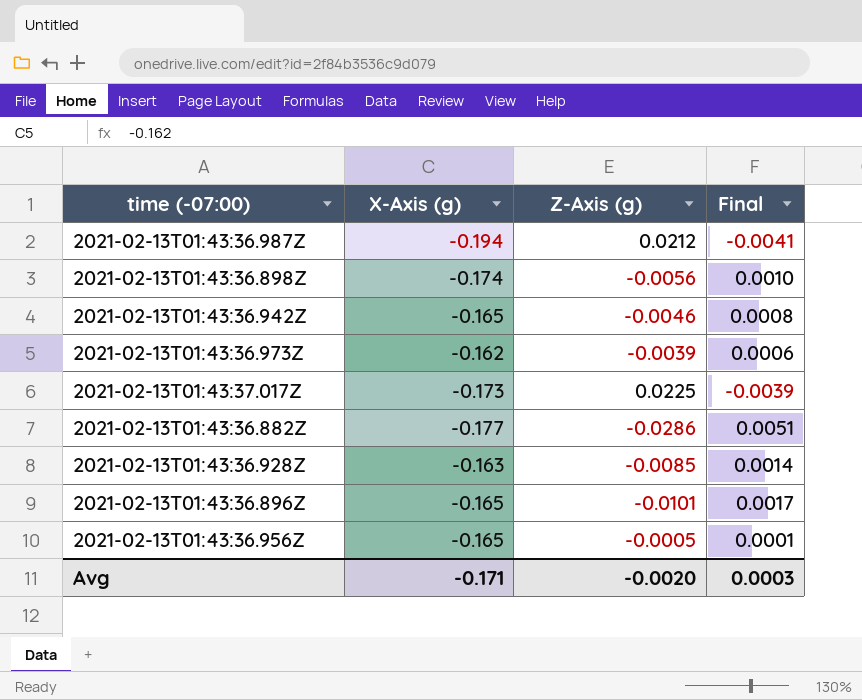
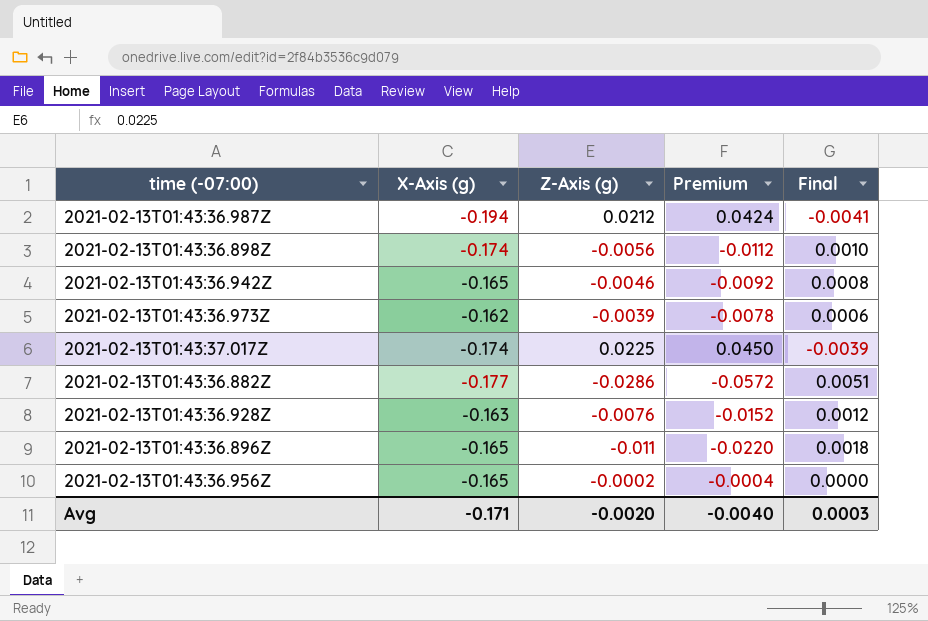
column Premium | formula: none -> [Z-Axis (g)] * 2
2021-02-13T01:43:37.017Z | X-Axis (g): -0.173 -> -0.174
2021-02-13T01:43:36.928Z | Z-Axis (g): -0.0085 -> -0.0076
2021-02-13T01:43:36.928Z | Final: 0.0014 -> 0.0012
2021-02-13T01:43:36.896Z | Z-Axis (g): -0.0101 -> -0.011
2021-02-13T01:43:36.896Z | Final: 0.0017 -> 0.0018
2021-02-13T01:43:36.956Z | Z-Axis (g): -0.0005 -> -0.0002
2021-02-13T01:43:36.956Z | Final: 0.0001 -> 0.0000

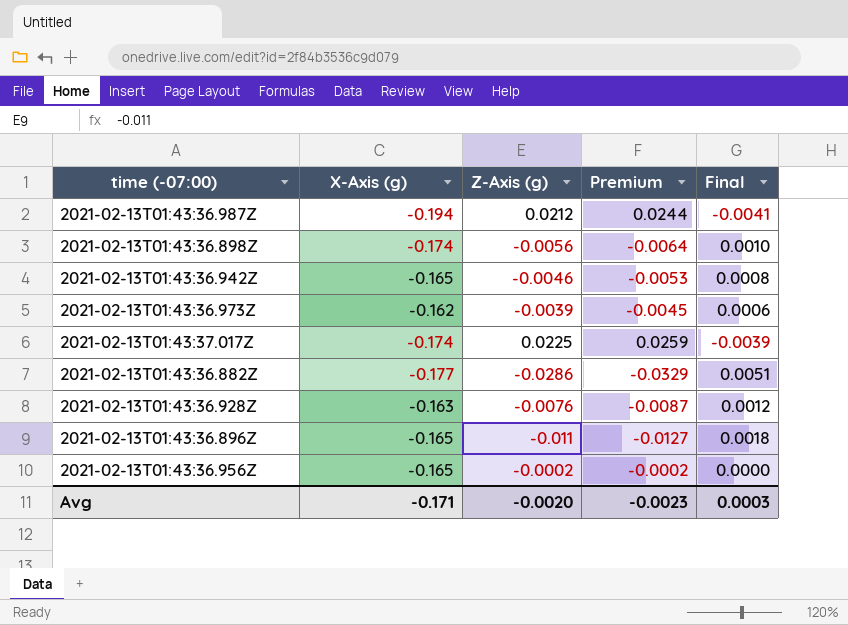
column Premium | formula: [Z-Axis (g)] * 2 -> [Z-Axis (g)] * 1.15
Avg | Premium: -0.0040 -> -0.0023

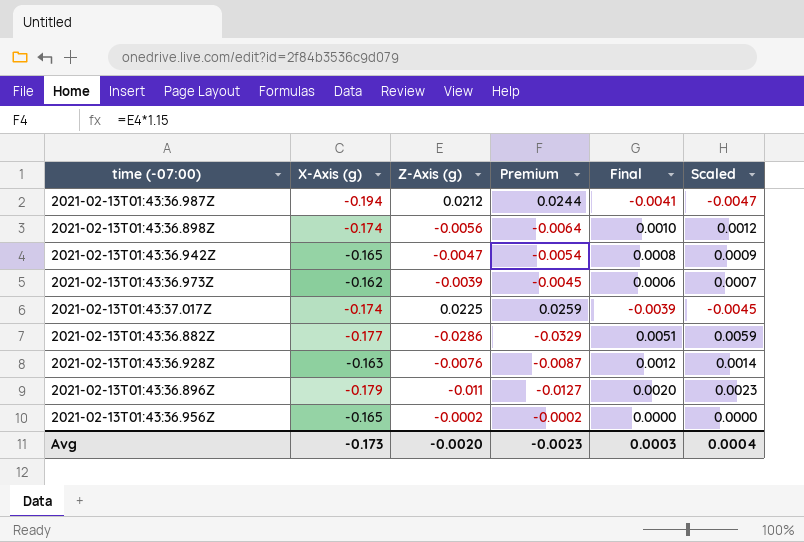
column Scaled | formula: none -> [Final] * 1.15
2021-02-13T01:43:36.942Z | Z-Axis (g): -0.0046 -> -0.0047
2021-02-13T01:43:36.942Z | Premium: -0.0053 -> -0.0054
2021-02-13T01:43:36.896Z | X-Axis (g): -0.165 -> -0.179
2021-02-13T01:43:36.896Z | Final: 0.0018 -> 0.0020
Avg | X-Axis (g): -0.171 -> -0.173

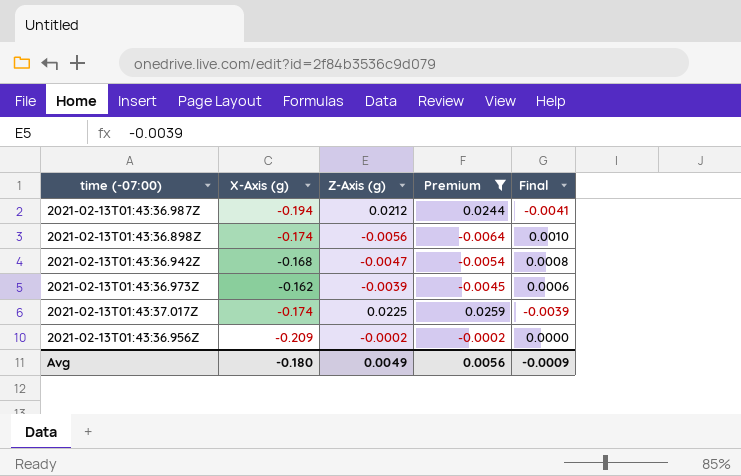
filter: none -> Premium >= -0.0064
column Scaled | formula: [Final] * 1.15 -> none
2021-02-13T01:43:36.942Z | X-Axis (g): -0.165 -> -0.168
2021-02-13T01:43:36.956Z | X-Axis (g): -0.165 -> -0.209
Avg | X-Axis (g): -0.173 -> -0.180
Avg | Z-Axis (g): -0.0020 -> 0.0049
Avg | Premium: -0.0023 -> 0.0056
Avg | Final: 0.0003 -> -0.0009

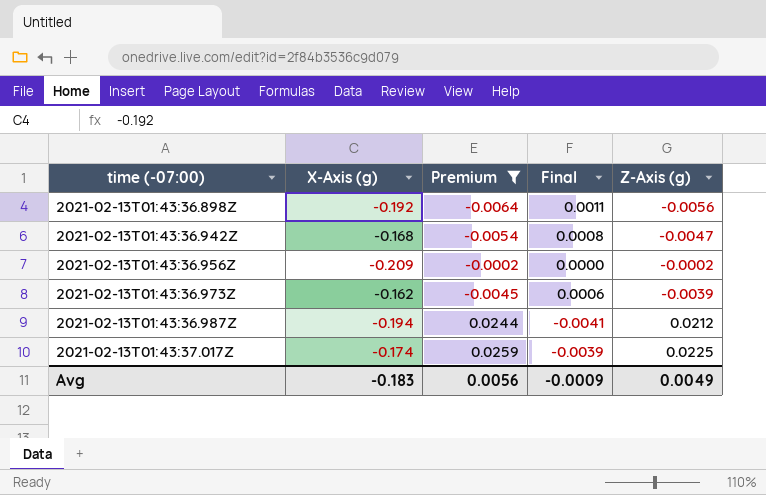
row order: none -> time (-07:00) ascending
column Z-Axis (g) | position: 3 -> 5
2021-02-13T01:43:36.898Z | X-Axis (g): -0.174 -> -0.192
2021-02-13T01:43:36.898Z | Final: 0.0010 -> 0.0011
Avg | X-Axis (g): -0.180 -> -0.183

